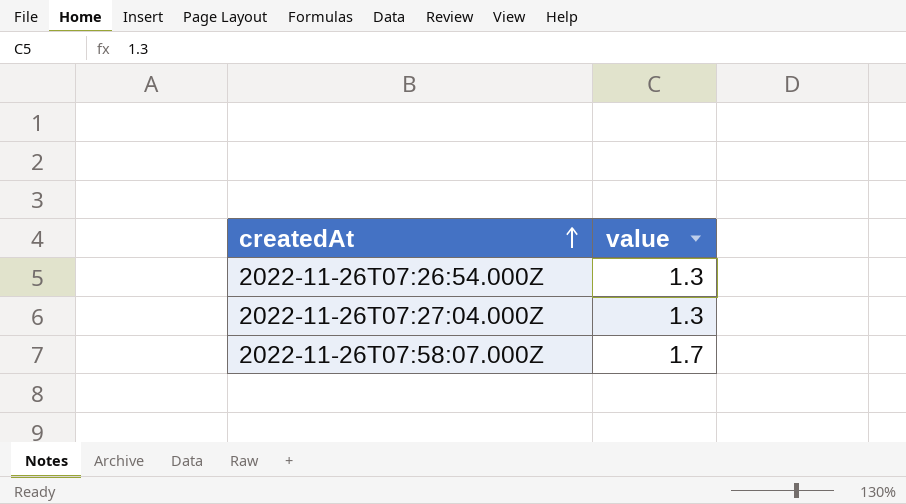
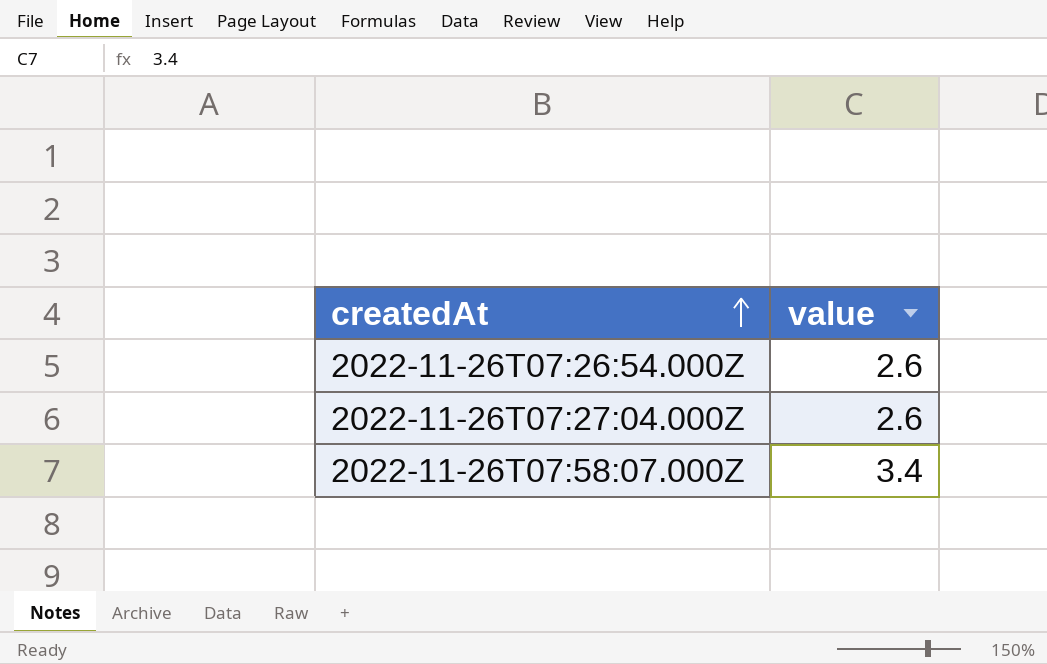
2022-11-26T07:26:54.000Z | value: 1.3 -> 2.6
2022-11-26T07:27:04.000Z | value: 1.3 -> 2.6
2022-11-26T07:58:07.000Z | value: 1.7 -> 3.4

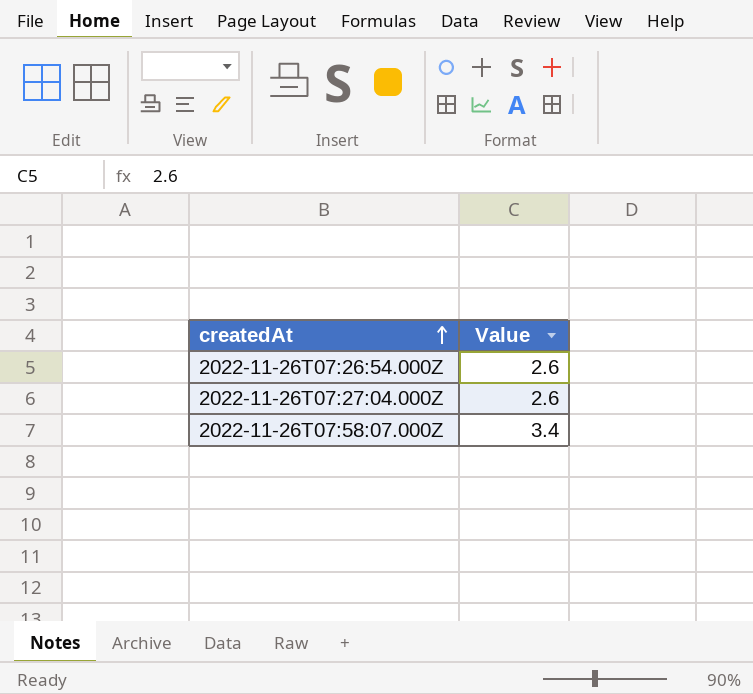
column name: value -> Value

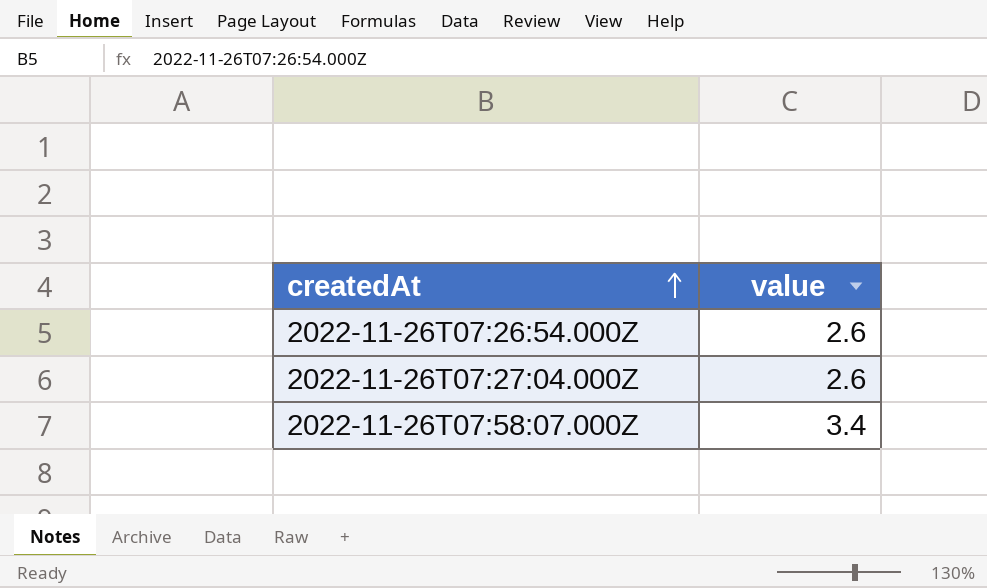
column name: Value -> value

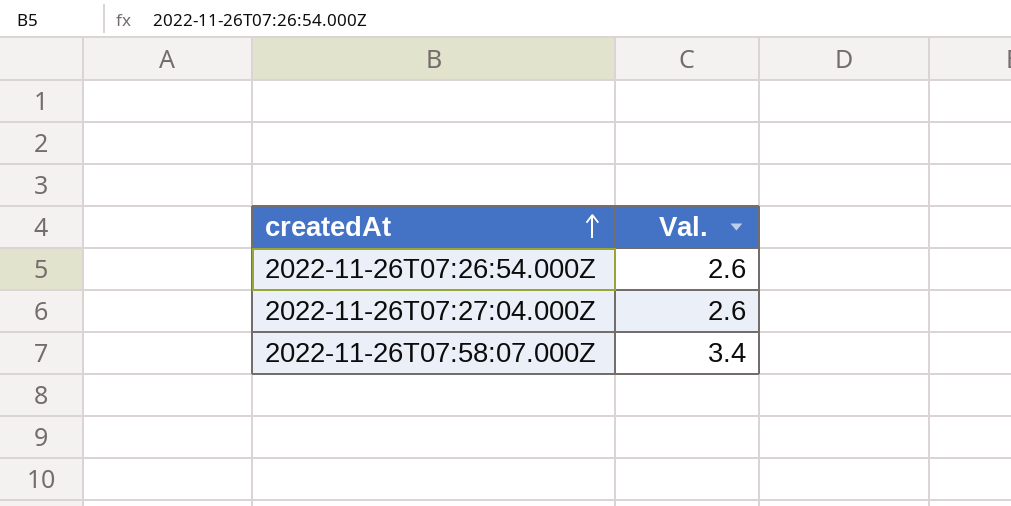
column name: value -> Val.

